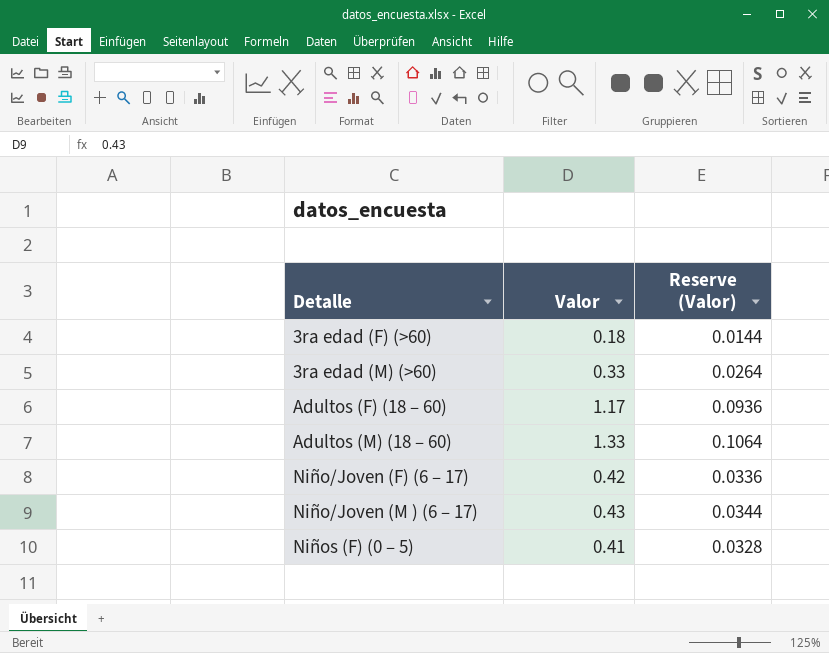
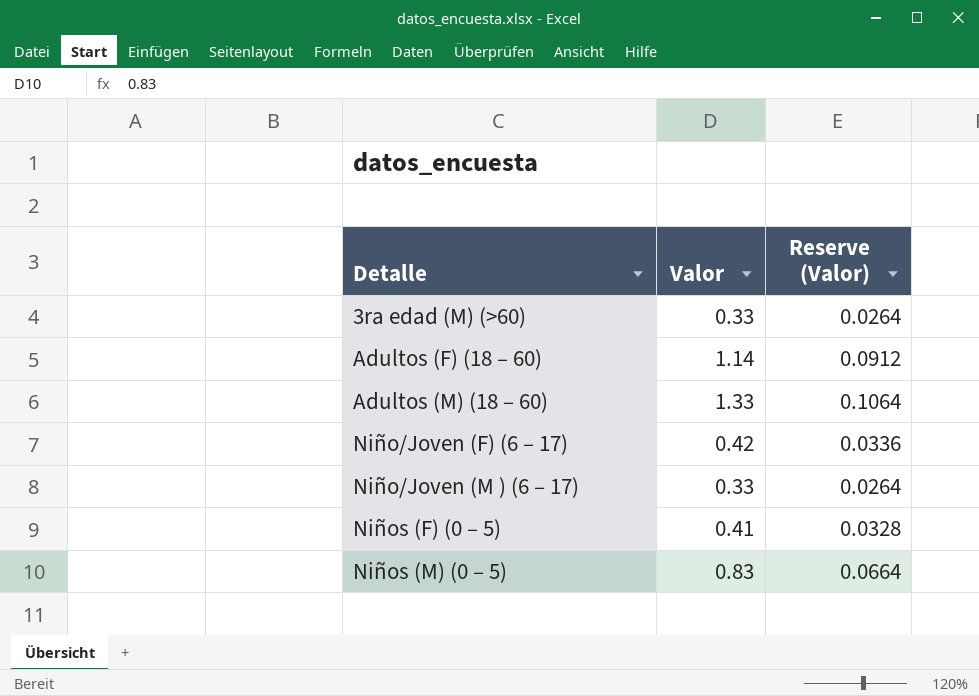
row 3ra edad (F) (>60): 0.18 | 0.0144 -> none
Adultos (F) (18 – 60) | Valor: 1.17 -> 1.14
Adultos (F) (18 – 60) | Reserve (Valor): 0.0936 -> 0.0912
Niño/Joven (M ) (6 – 17) | Valor: 0.43 -> 0.33
Niño/Joven (M ) (6 – 17) | Reserve (Valor): 0.0344 -> 0.0264
row Niños (M) (0 – 5): none -> 0.83 | 0.0664

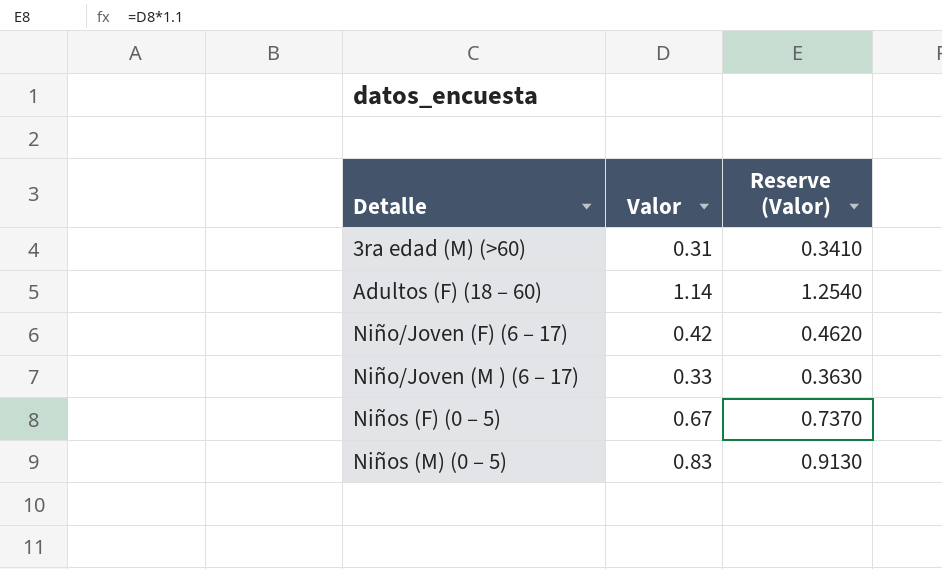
column Reserve (Valor) | formula: [Valor] * 0.08 -> [Valor] * 1.1
row Adultos (M) (18 – 60): 1.33 | 0.1064 -> none
3ra edad (M) (>60) | Valor: 0.33 -> 0.31
Niños (F) (0 – 5) | Valor: 0.41 -> 0.67

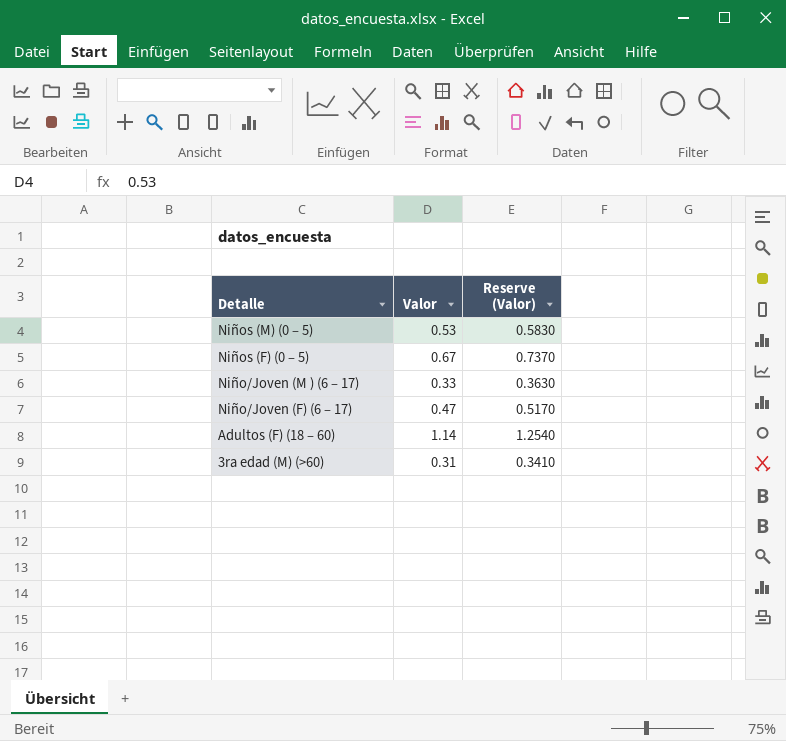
row order: Detalle ascending -> Detalle descending
Niños (M) (0 – 5) | Valor: 0.83 -> 0.53
Niños (M) (0 – 5) | Reserve (Valor): 0.9130 -> 0.5830
Niño/Joven (F) (6 – 17) | Valor: 0.42 -> 0.47
Niño/Joven (F) (6 – 17) | Reserve (Valor): 0.4620 -> 0.5170

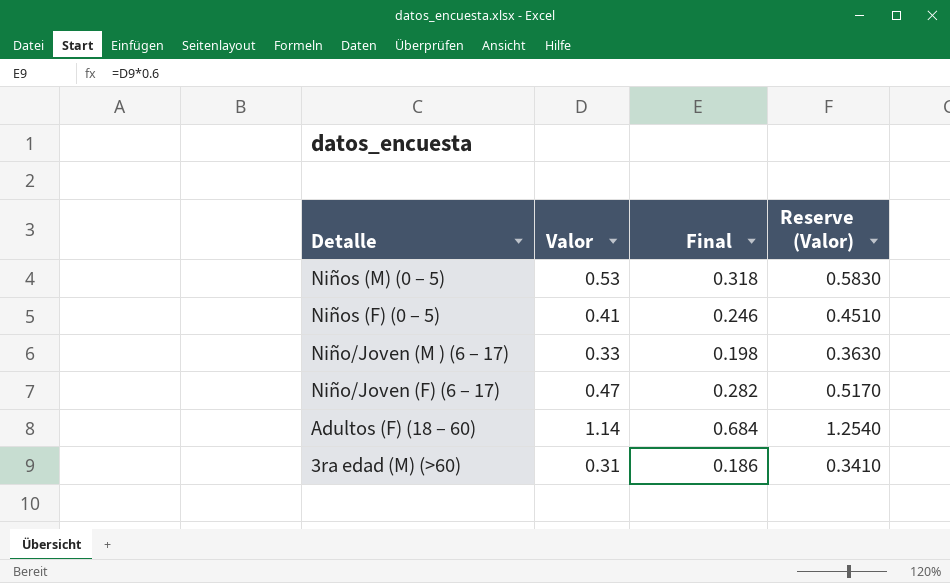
column Final | formula: none -> [Valor] * 0.6
Niños (F) (0 – 5) | Valor: 0.67 -> 0.41
Niños (F) (0 – 5) | Reserve (Valor): 0.7370 -> 0.4510

